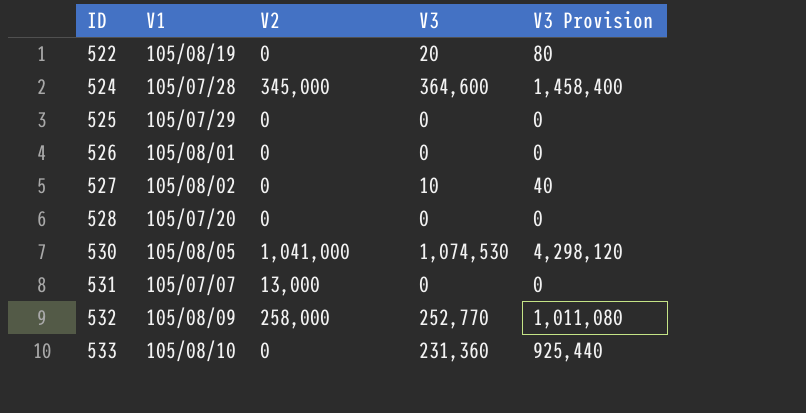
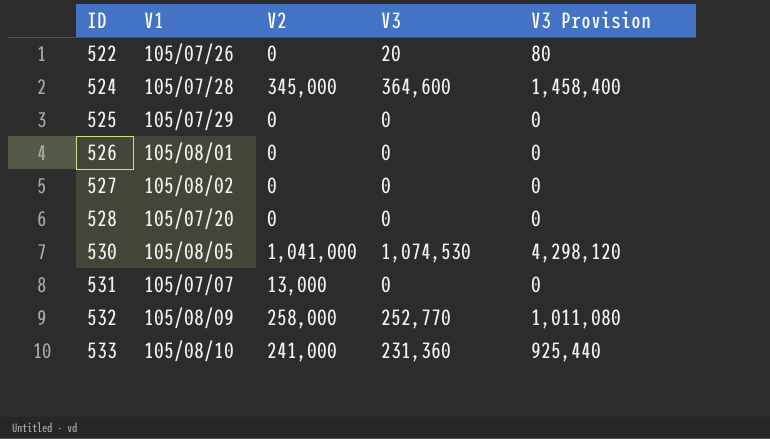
522 | V1: 105/08/19 -> 105/07/26
527 | V3: 10 -> 0
527 | V3 Provision: 40 -> 0
533 | V2: 0 -> 241,000

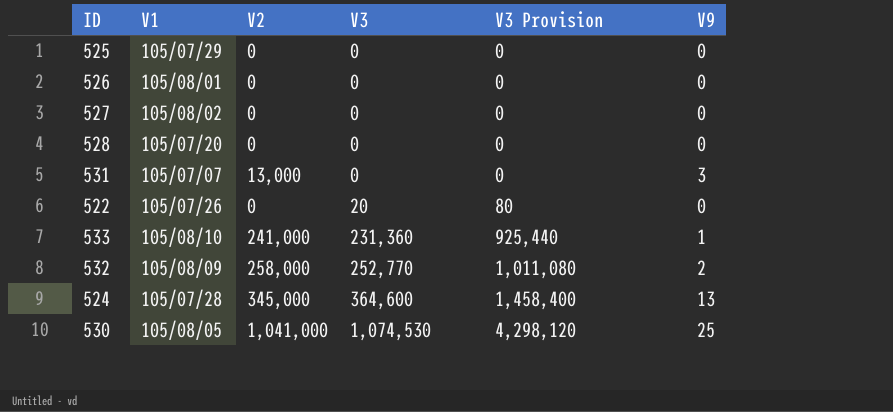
row order: ID ascending -> V3 ascending
column V9 | position: none -> 6

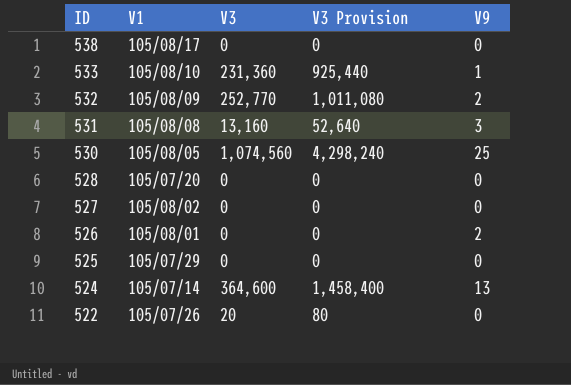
row order: V3 ascending -> ID descending
column V2 | position: 3 -> none
row 538: none -> 105/08/17 | 0 | 0 | 0
531 | V1: 105/07/07 -> 105/08/08
531 | V3: 0 -> 13,160
531 | V3 Provision: 0 -> 52,640
530 | V3: 1,074,530 -> 1,074,560
530 | V3 Provision: 4,298,120 -> 4,298,240
526 | V9: 0 -> 2
524 | V1: 105/07/28 -> 105/07/14

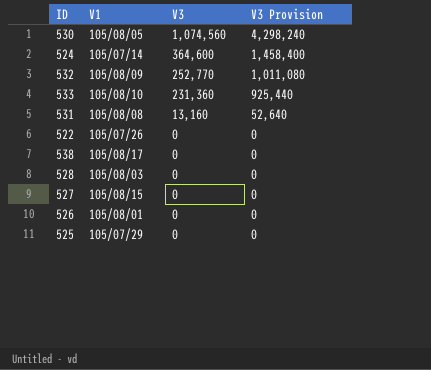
row order: ID descending -> V3 descending
column V9 | position: 5 -> none
522 | V3: 20 -> 0
522 | V3 Provision: 80 -> 0
528 | V1: 105/07/20 -> 105/08/03
527 | V1: 105/08/02 -> 105/08/15

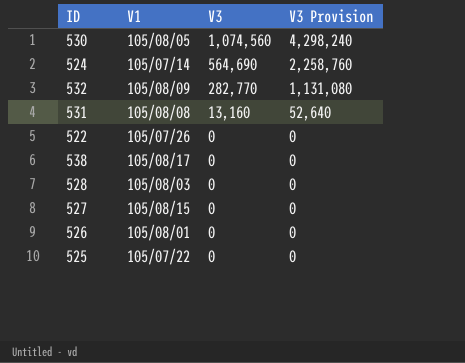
row 533: 105/08/10 | 231,360 | 925,440 -> none
524 | V3: 364,600 -> 564,690
524 | V3 Provision: 1,458,400 -> 2,258,760
532 | V3: 252,770 -> 282,770
532 | V3 Provision: 1,011,080 -> 1,131,080
525 | V1: 105/07/29 -> 105/07/22

